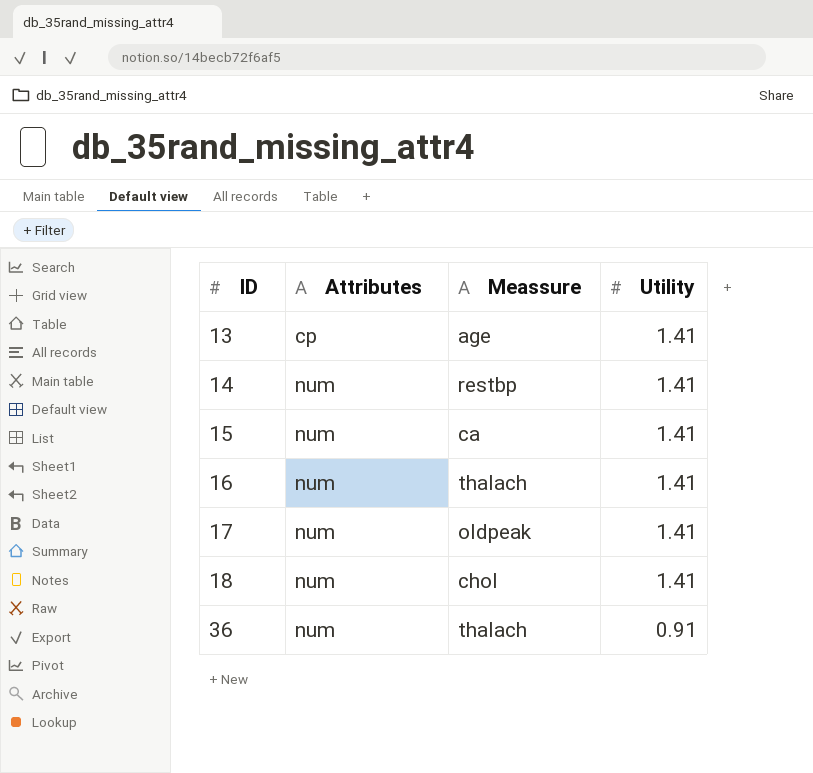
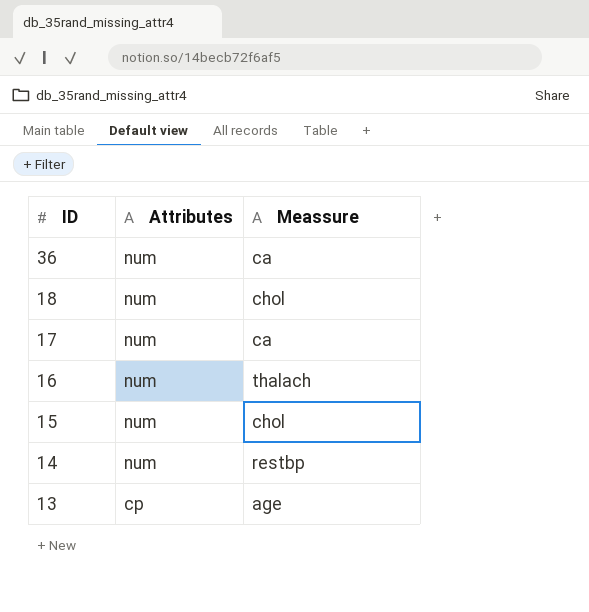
row order: ID ascending -> ID descending
column Utility | position: 4 -> none
36 | Meassure: thalach -> ca
17 | Meassure: oldpeak -> ca
15 | Meassure: ca -> chol

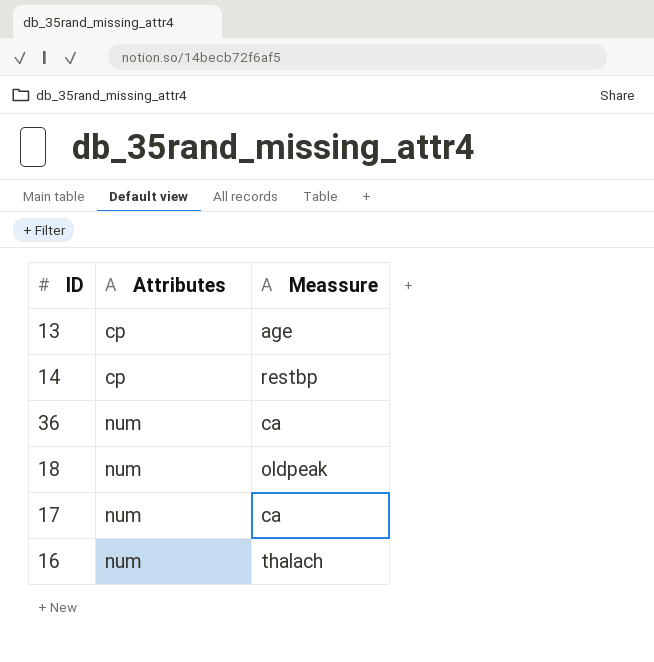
row order: ID descending -> Attributes ascending
row 15: num | chol -> none
14 | Attributes: num -> cp
18 | Meassure: chol -> oldpeak

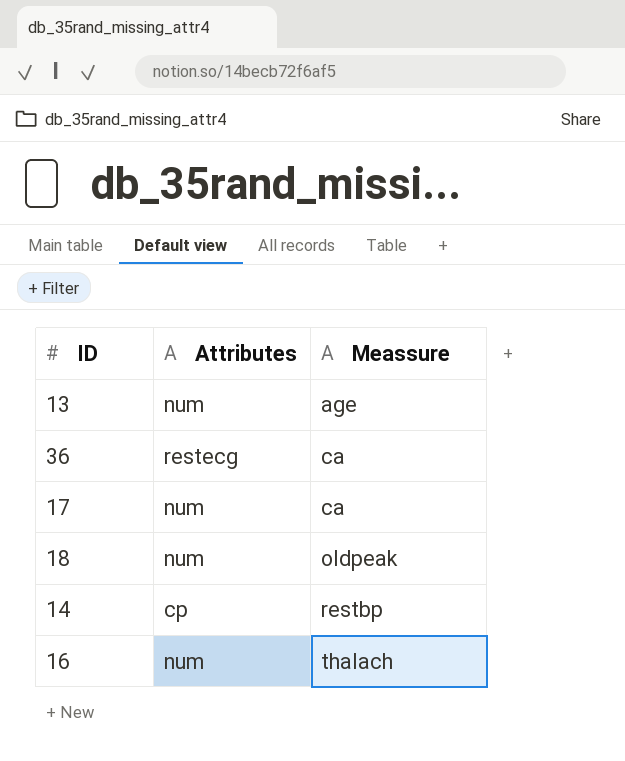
row order: Attributes ascending -> Meassure ascending
13 | Attributes: cp -> num
36 | Attributes: num -> restecg

